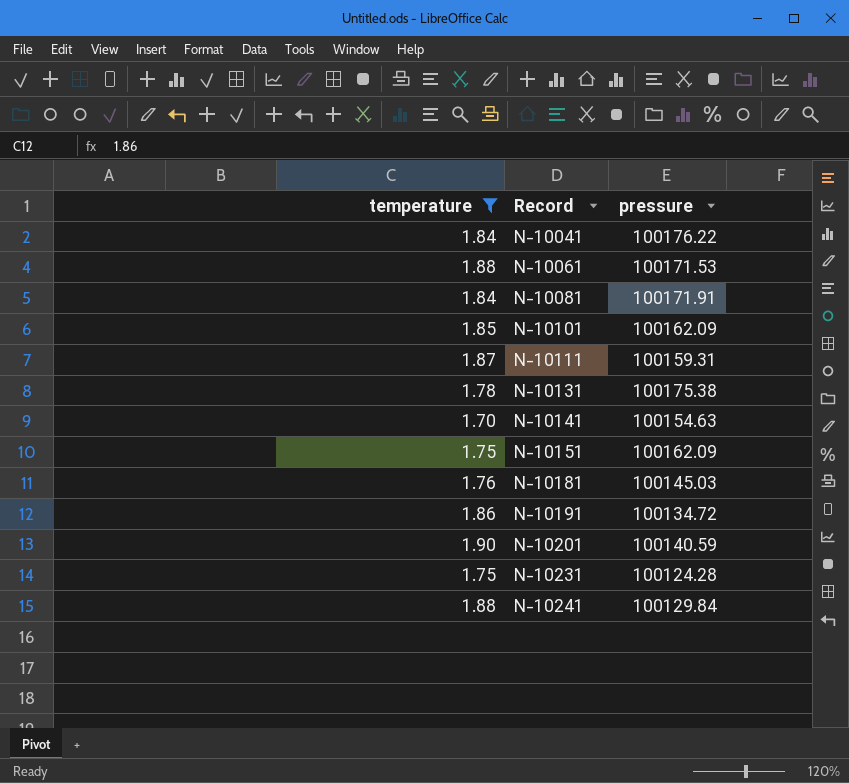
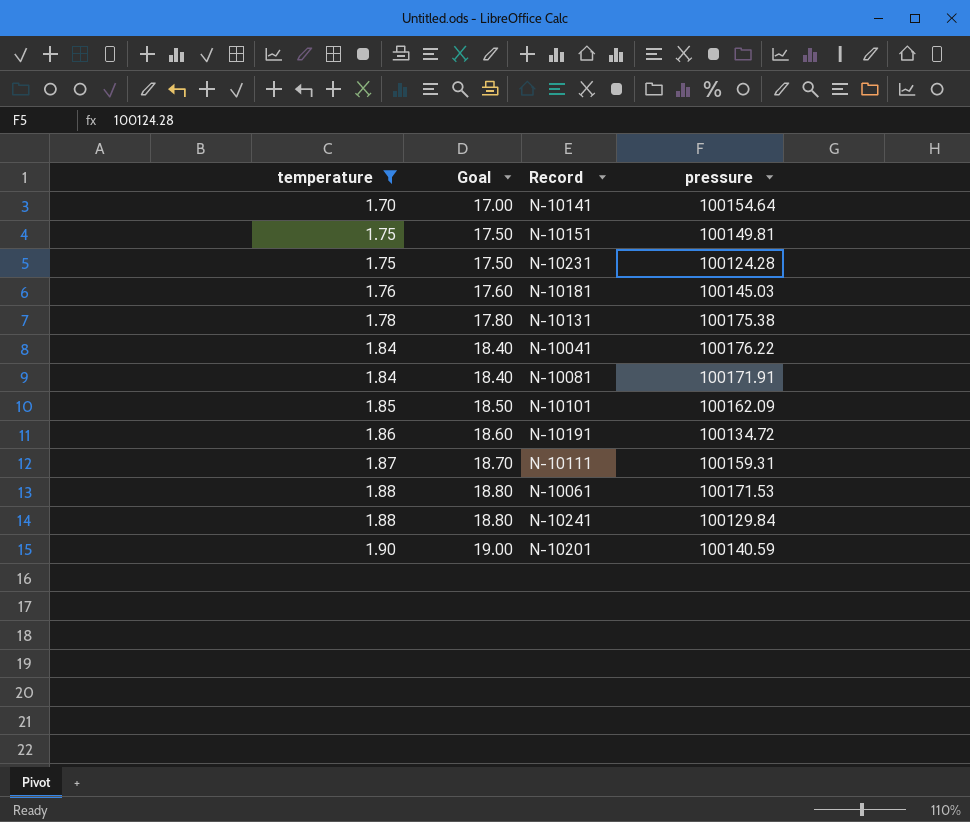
row order: Record ascending -> temperature ascending
column Goal | formula: none -> [temperature] * 10
N-10141 | pressure: 100154.63 -> 100154.64
N-10151 | pressure: 100162.09 -> 100149.81

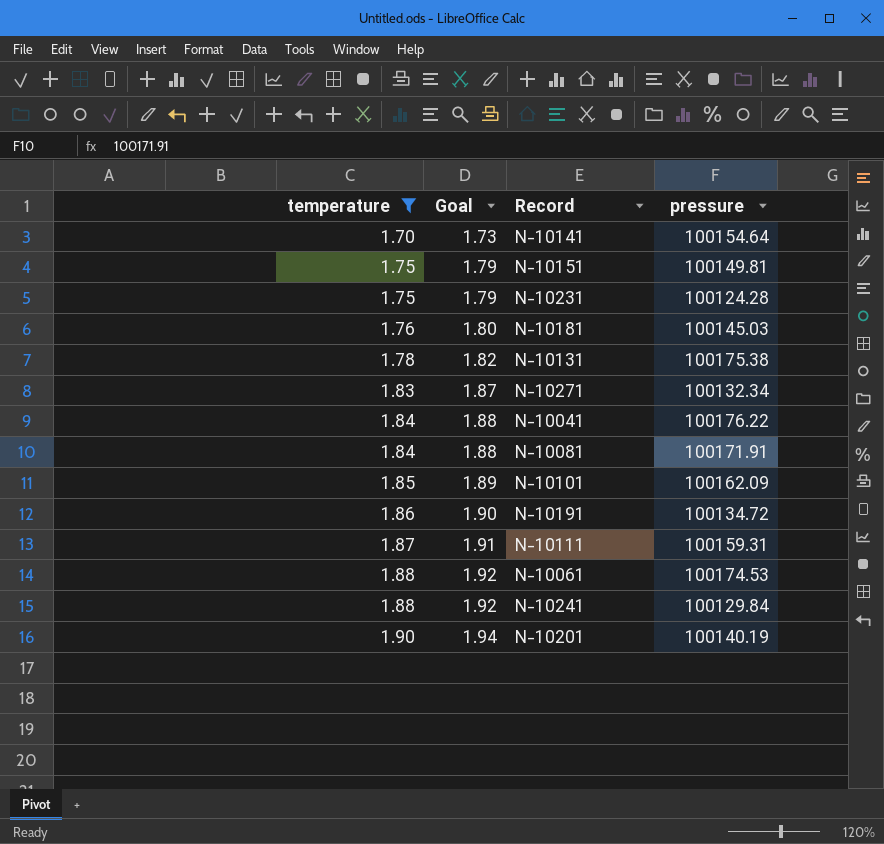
column Goal | formula: [temperature] * 10 -> [temperature] * 1.02
row N-10271: none -> 1.83 | 1.87 | 100132.34
N-10061 | pressure: 100171.53 -> 100174.53
N-10201 | pressure: 100140.59 -> 100140.19

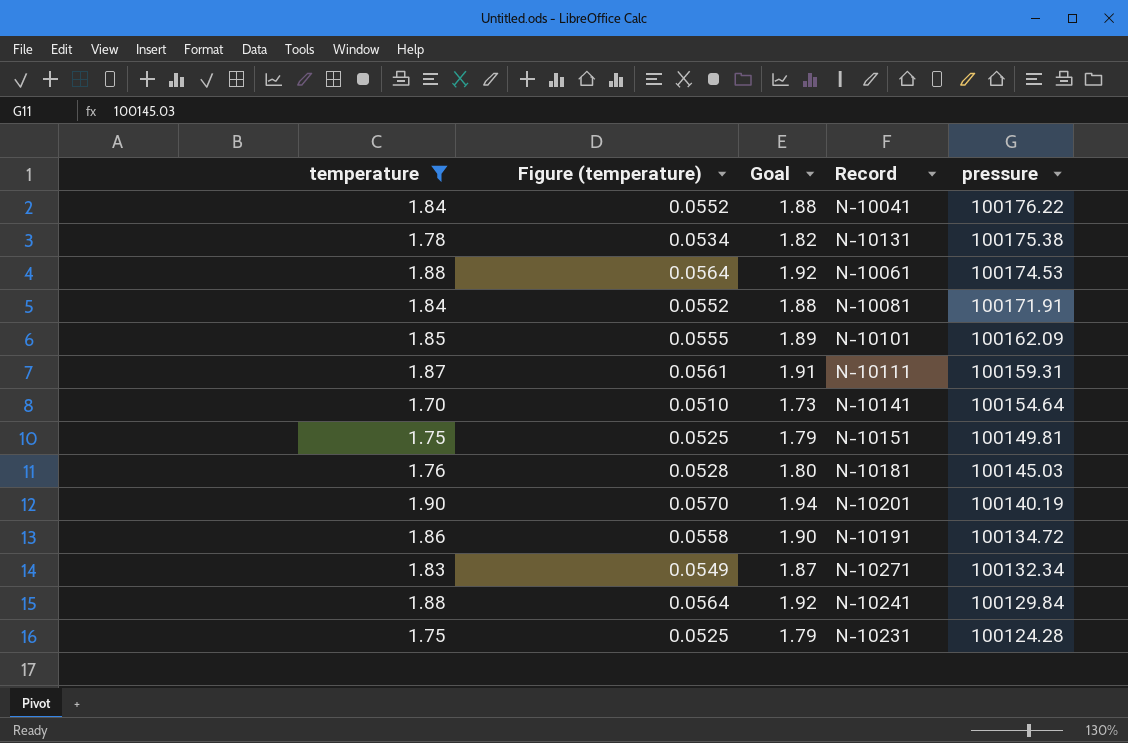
row order: temperature ascending -> pressure descending
column Figure (temperature) | formula: none -> [temperature] * 0.03

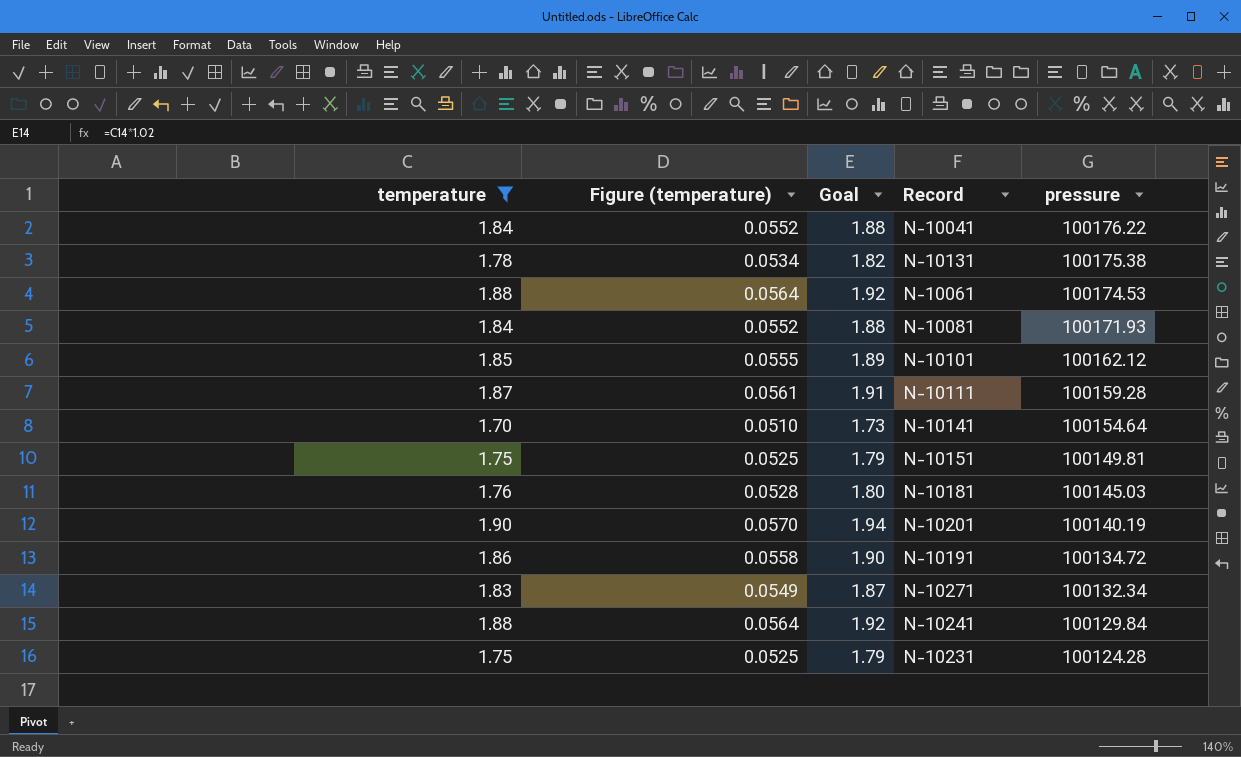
N-10081 | pressure: 100171.91 -> 100171.93
N-10101 | pressure: 100162.09 -> 100162.12
N-10111 | pressure: 100159.31 -> 100159.28

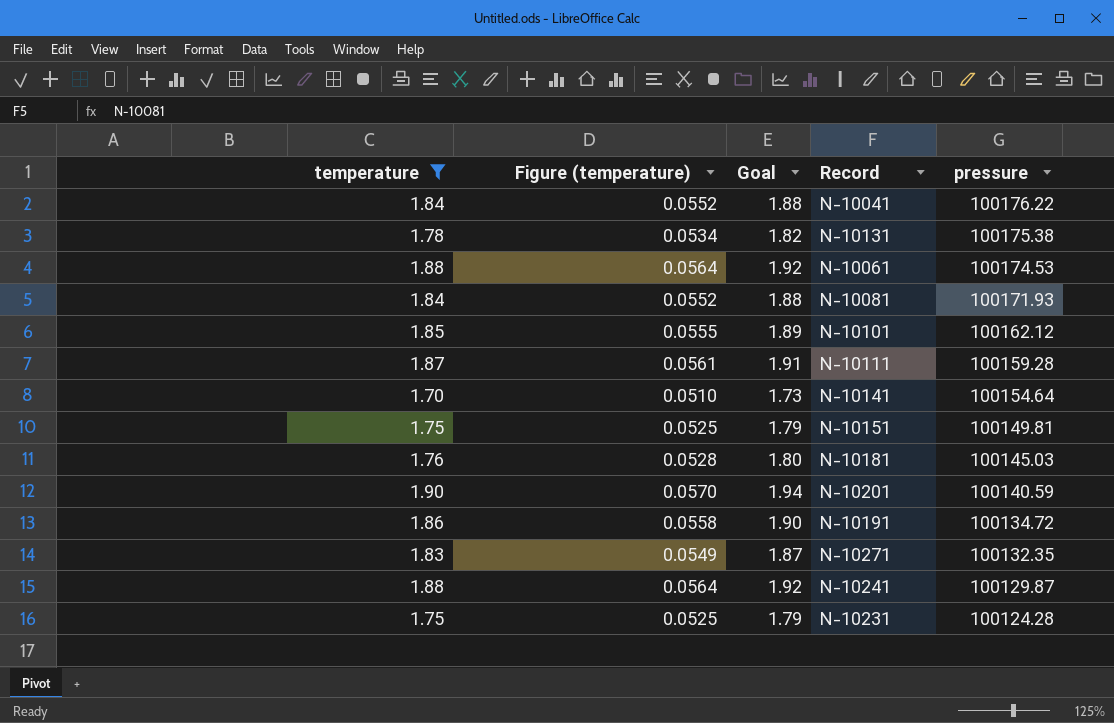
N-10201 | pressure: 100140.19 -> 100140.59
N-10271 | pressure: 100132.34 -> 100132.35
N-10241 | pressure: 100129.84 -> 100129.87

